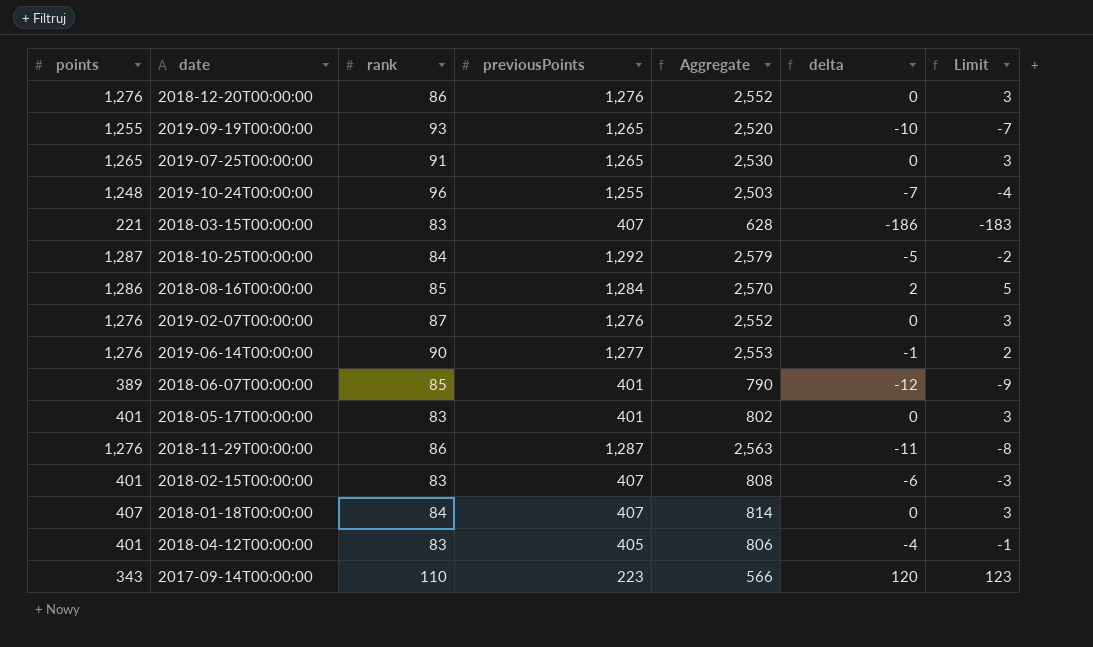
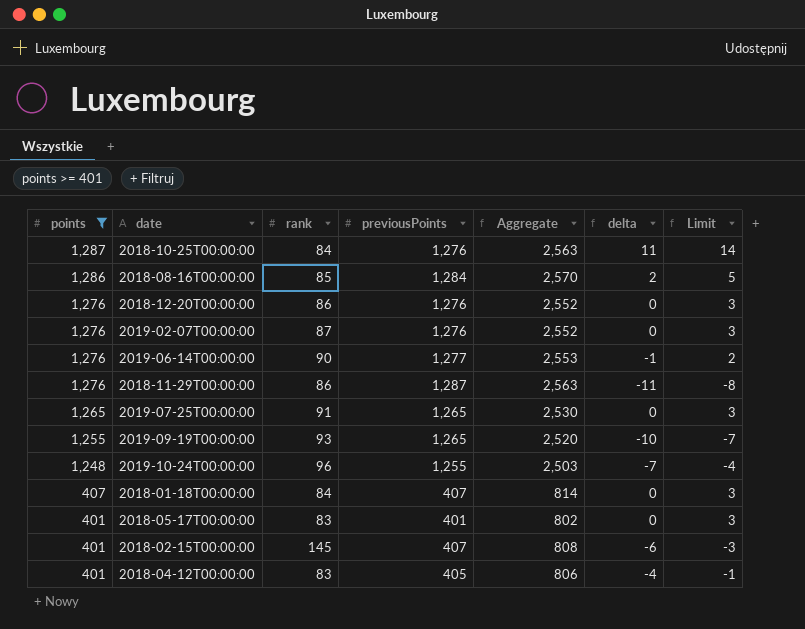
filter: none -> points >= 401
row order: none -> points descending
2018-10-25T00:00:00 | previousPoints: 1,292 -> 1,276
2018-10-25T00:00:00 | Aggregate: 2,579 -> 2,563
2018-10-25T00:00:00 | delta: -5 -> 11
2018-10-25T00:00:00 | Limit: -2 -> 14
2018-02-15T00:00:00 | rank: 83 -> 145

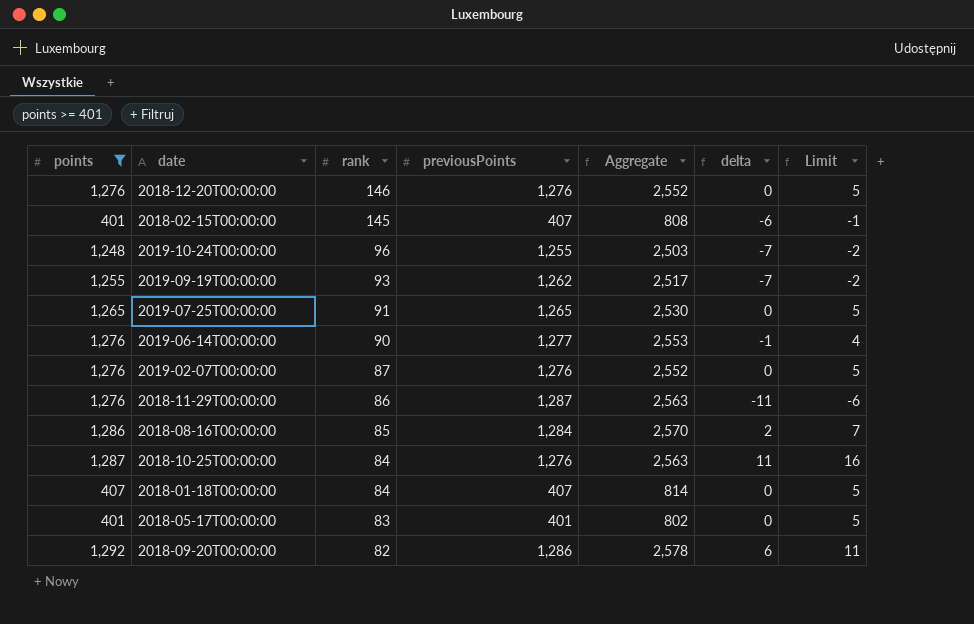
row order: points descending -> rank descending
column Limit | formula: [delta] + 3 -> [delta] + 5
row 2018-04-12T00:00:00: 401 | 83 | 405 | 806 | -4 | -1 -> none
2018-12-20T00:00:00 | rank: 86 -> 146
2019-09-19T00:00:00 | previousPoints: 1,265 -> 1,262
2019-09-19T00:00:00 | Aggregate: 2,520 -> 2,517
2019-09-19T00:00:00 | delta: -10 -> -7
row 2018-09-20T00:00:00: none -> 1,292 | 82 | 1,286 | 2,578 | 6 | 11

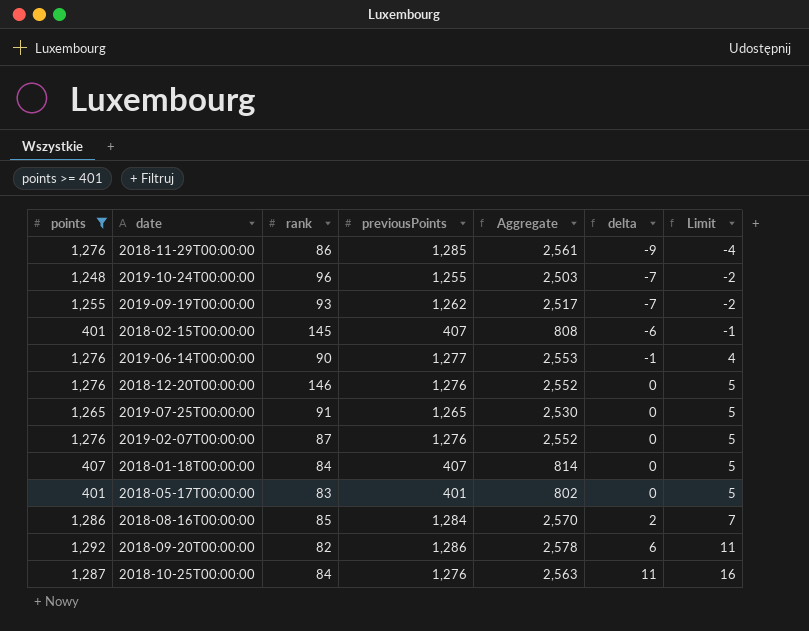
row order: rank descending -> delta ascending
2018-11-29T00:00:00 | previousPoints: 1,287 -> 1,285
2018-11-29T00:00:00 | Aggregate: 2,563 -> 2,561
2018-11-29T00:00:00 | delta: -11 -> -9
2018-11-29T00:00:00 | Limit: -6 -> -4

